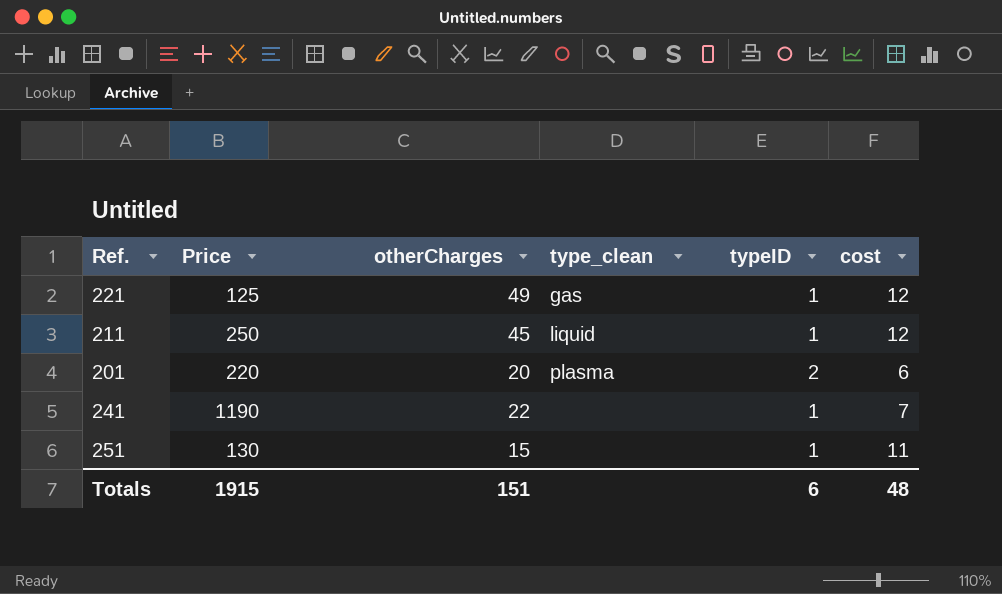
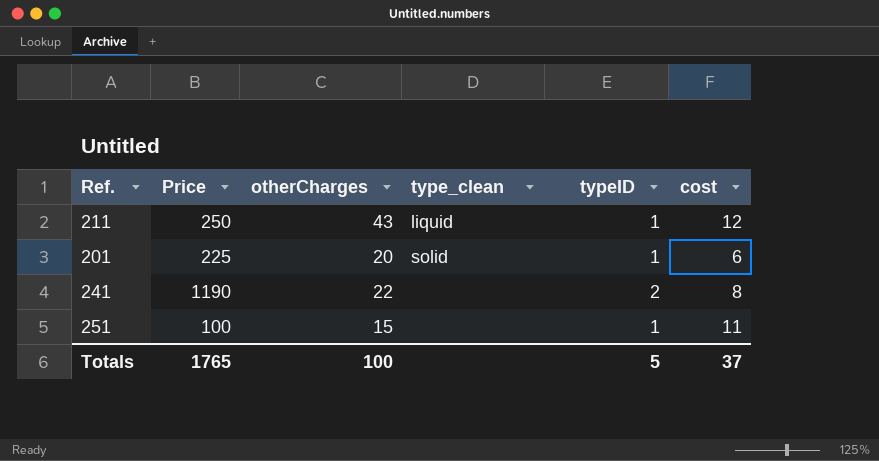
row 221: 125 | 49 | gas | 1 | 12 -> none
211 | otherCharges: 45 -> 43
201 | Price: 220 -> 225
201 | type_clean: plasma -> solid
201 | typeID: 2 -> 1
241 | typeID: 1 -> 2
241 | cost: 7 -> 8
251 | Price: 130 -> 100
Totals | Price: 1915 -> 1765
Totals | otherCharges: 151 -> 100
Totals | typeID: 6 -> 5
Totals | cost: 48 -> 37

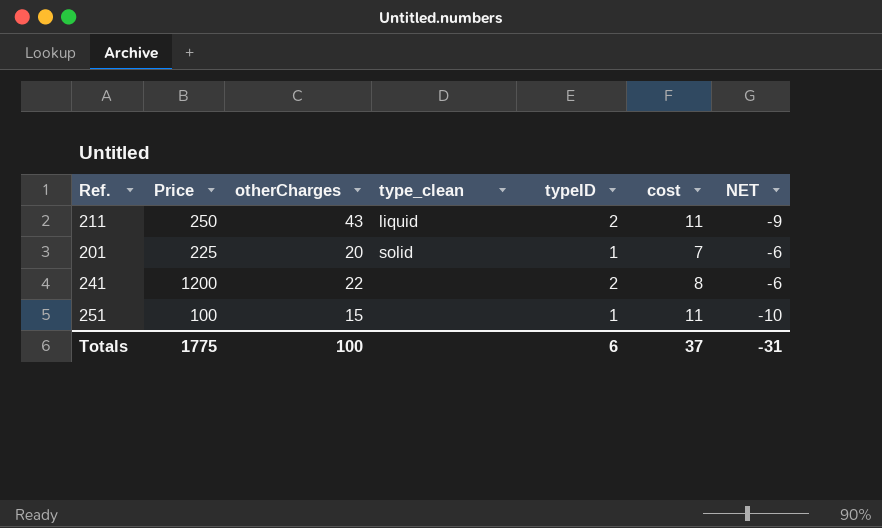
column NET | formula: none -> [typeID] - [cost]
211 | typeID: 1 -> 2
211 | cost: 12 -> 11
201 | cost: 6 -> 7
241 | Price: 1190 -> 1200
Totals | Price: 1765 -> 1775
Totals | typeID: 5 -> 6

